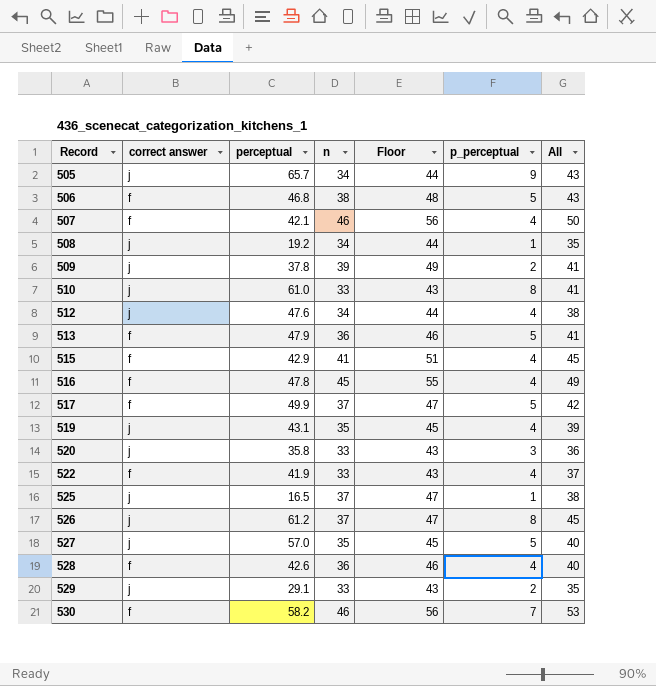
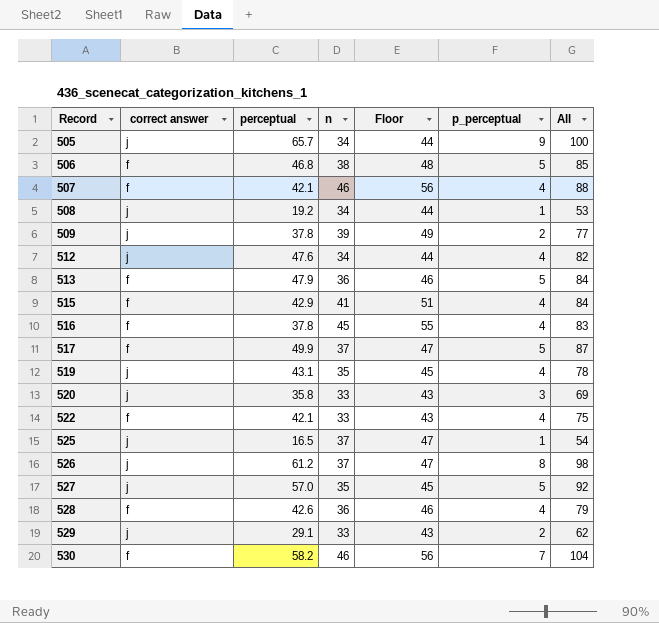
column All | formula: [n] + [p_perceptual] -> [perceptual] + [n]
row 510: j | 61.0 | 33 | 43 | 8 | 41 -> none
516 | perceptual: 47.8 -> 37.8
522 | perceptual: 41.9 -> 42.1

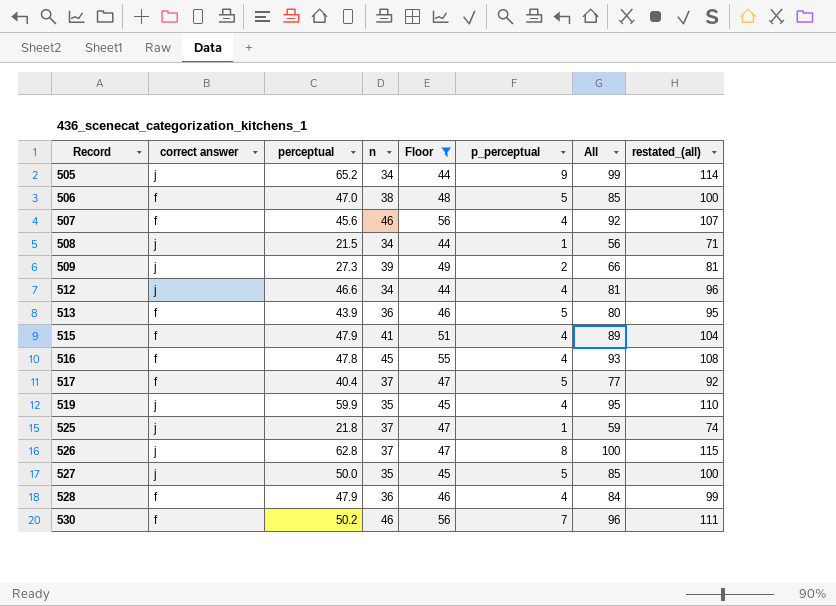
filter: none -> Floor != 43
column restated_(all) | formula: none -> [All] + 15
505 | perceptual: 65.7 -> 65.2
505 | All: 100 -> 99
506 | perceptual: 46.8 -> 47.0
507 | perceptual: 42.1 -> 45.6
507 | All: 88 -> 92
508 | perceptual: 19.2 -> 21.5
508 | All: 53 -> 56
509 | perceptual: 37.8 -> 27.3
509 | All: 77 -> 66
512 | perceptual: 47.6 -> 46.6
512 | All: 82 -> 81
513 | perceptual: 47.9 -> 43.9
513 | All: 84 -> 80
515 | perceptual: 42.9 -> 47.9
515 | All: 84 -> 89
516 | perceptual: 37.8 -> 47.8
516 | All: 83 -> 93
517 | perceptual: 49.9 -> 40.4
517 | All: 87 -> 77
519 | perceptual: 43.1 -> 59.9
519 | All: 78 -> 95
525 | perceptual: 16.5 -> 21.8
525 | All: 54 -> 59
526 | perceptual: 61.2 -> 62.8
526 | All: 98 -> 100
527 | perceptual: 57.0 -> 50.0
527 | All: 92 -> 85
528 | perceptual: 42.6 -> 47.9
528 | All: 79 -> 84
530 | perceptual: 58.2 -> 50.2
530 | All: 104 -> 96

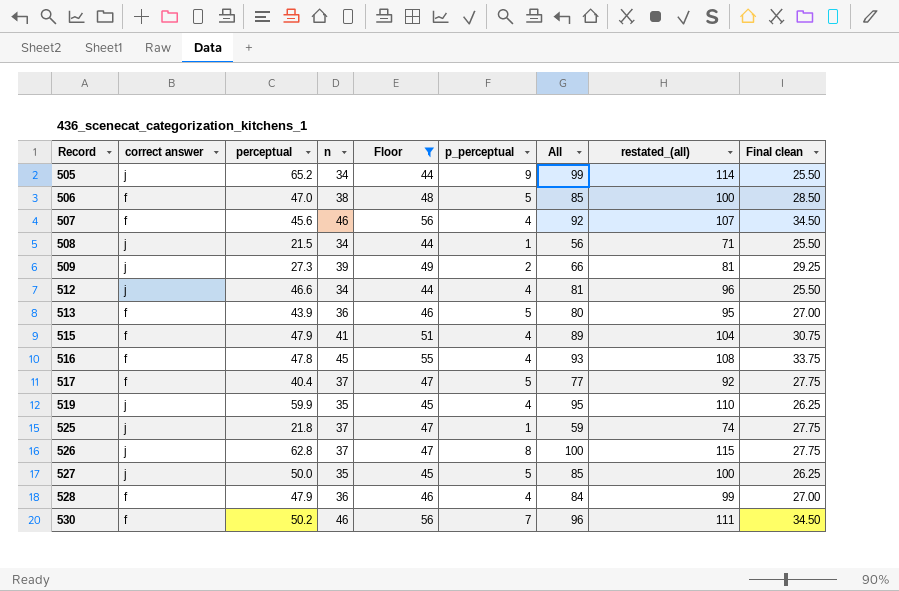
column Final clean | formula: none -> [n] * 0.75

